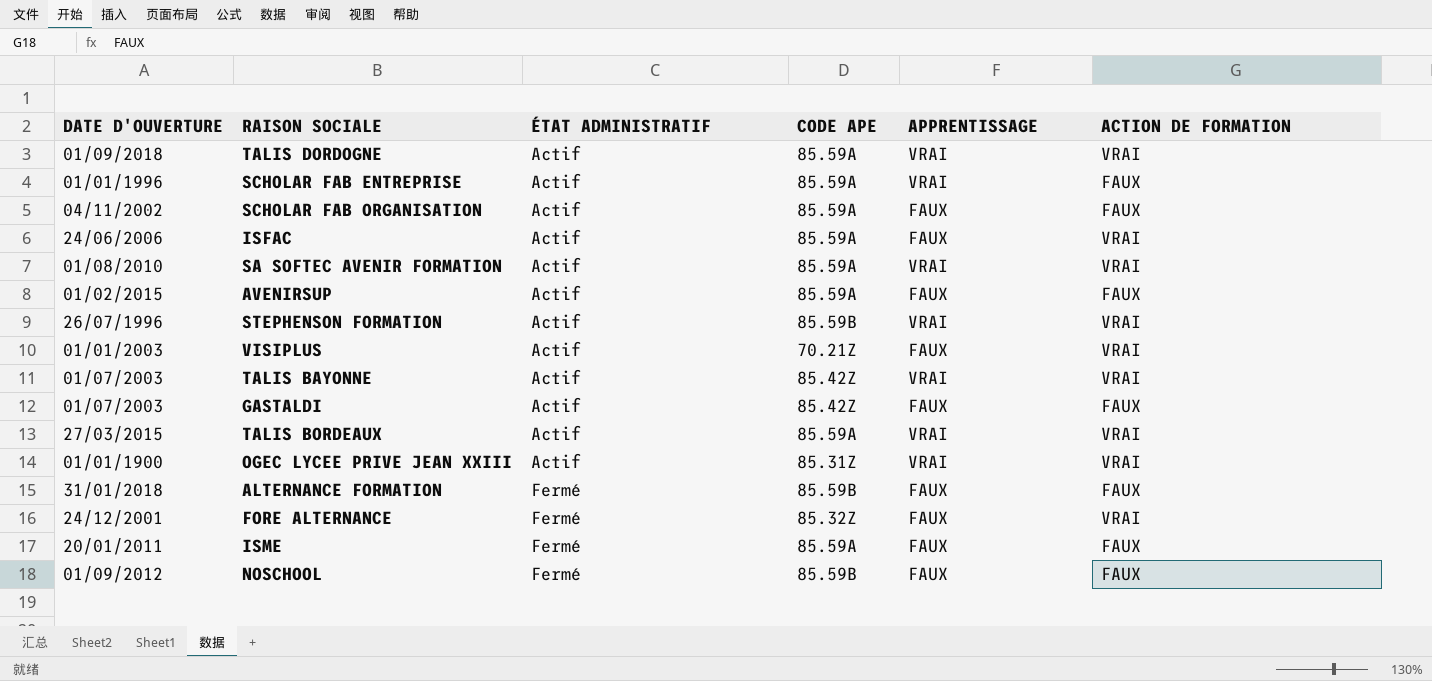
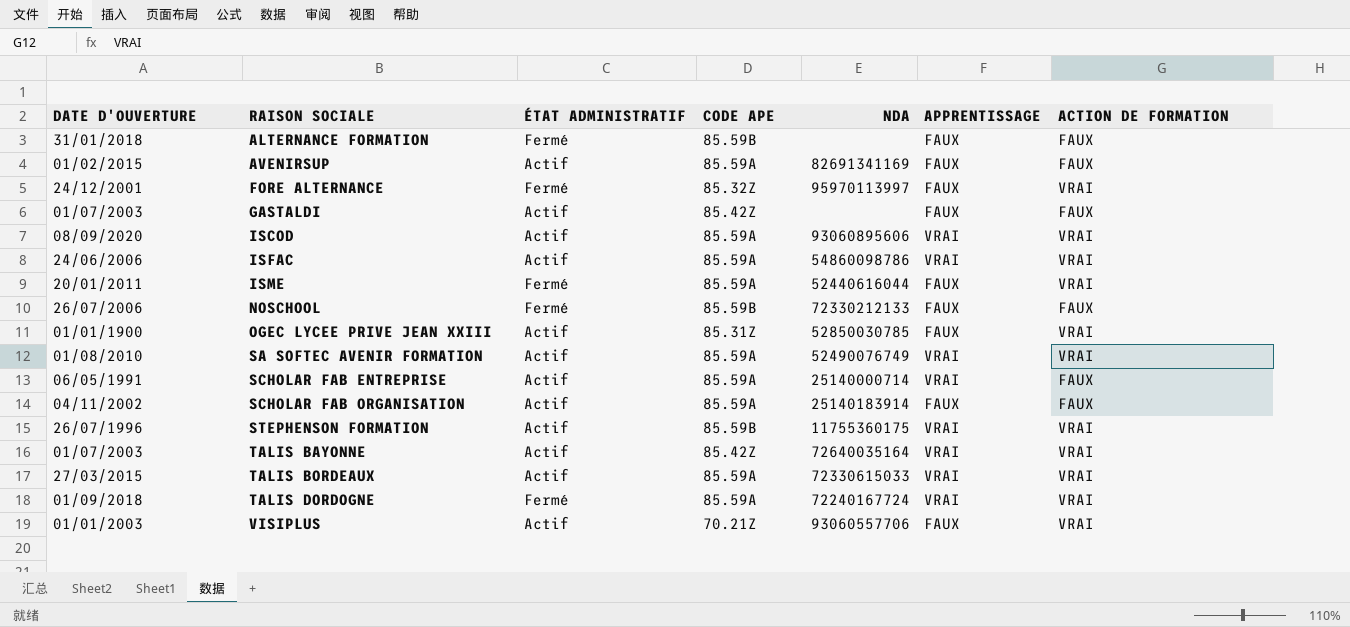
row order: ÉTAT ADMINISTRATIF ascending -> RAISON SOCIALE ascending
column NDA | position: none -> 5
row ISCOD: none -> 08/09/2020 | Actif | 85.59A | 93060895606 | VRAI | VRAI
ISFAC | APPRENTISSAGE: FAUX -> VRAI
ISME | ACTION DE FORMATION: FAUX -> VRAI
NOSCHOOL | DATE D'OUVERTURE: 01/09/2012 -> 26/07/2006
OGEC LYCEE PRIVE JEAN XXIII | APPRENTISSAGE: VRAI -> FAUX
SCHOLAR FAB ENTREPRISE | DATE D'OUVERTURE: 01/01/1996 -> 06/05/1991
TALIS DORDOGNE | ÉTAT ADMINISTRATIF: Actif -> Fermé

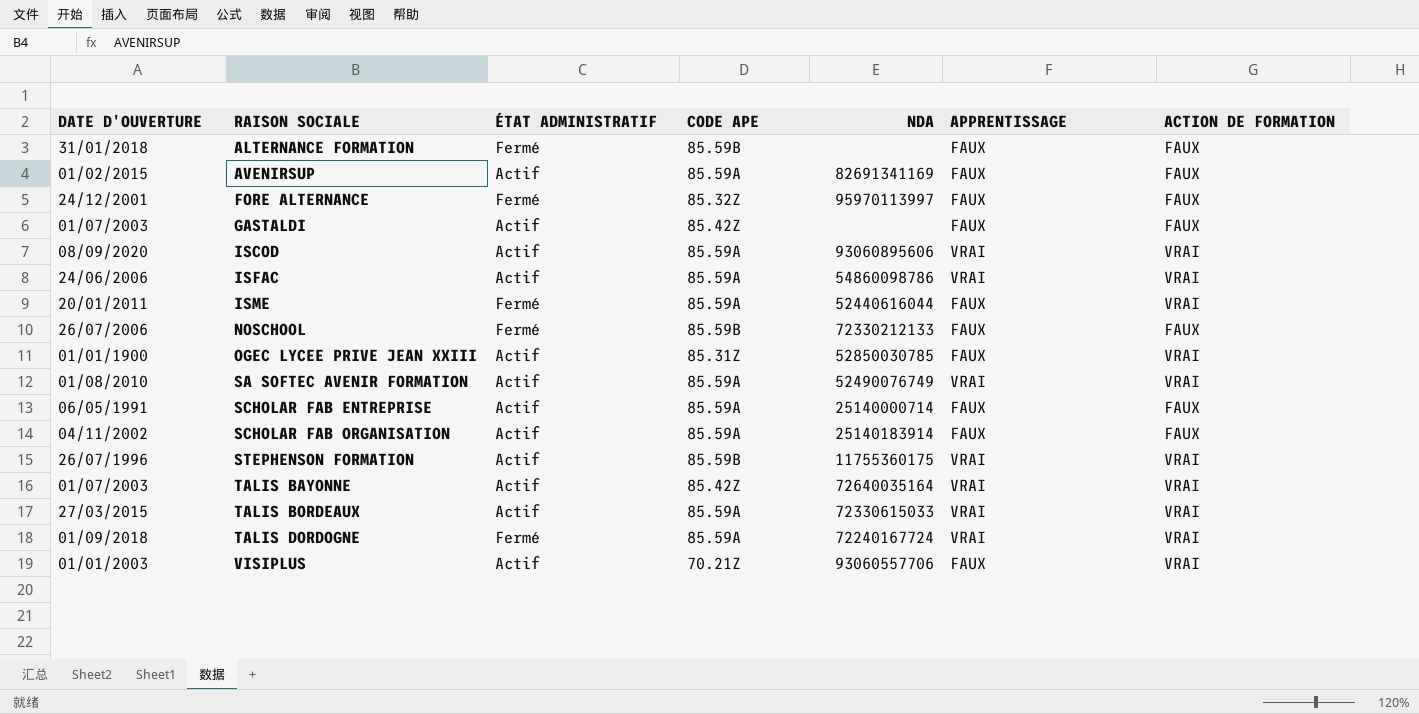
FORE ALTERNANCE | ACTION DE FORMATION: VRAI -> FAUX
SCHOLAR FAB ENTREPRISE | APPRENTISSAGE: VRAI -> FAUX

